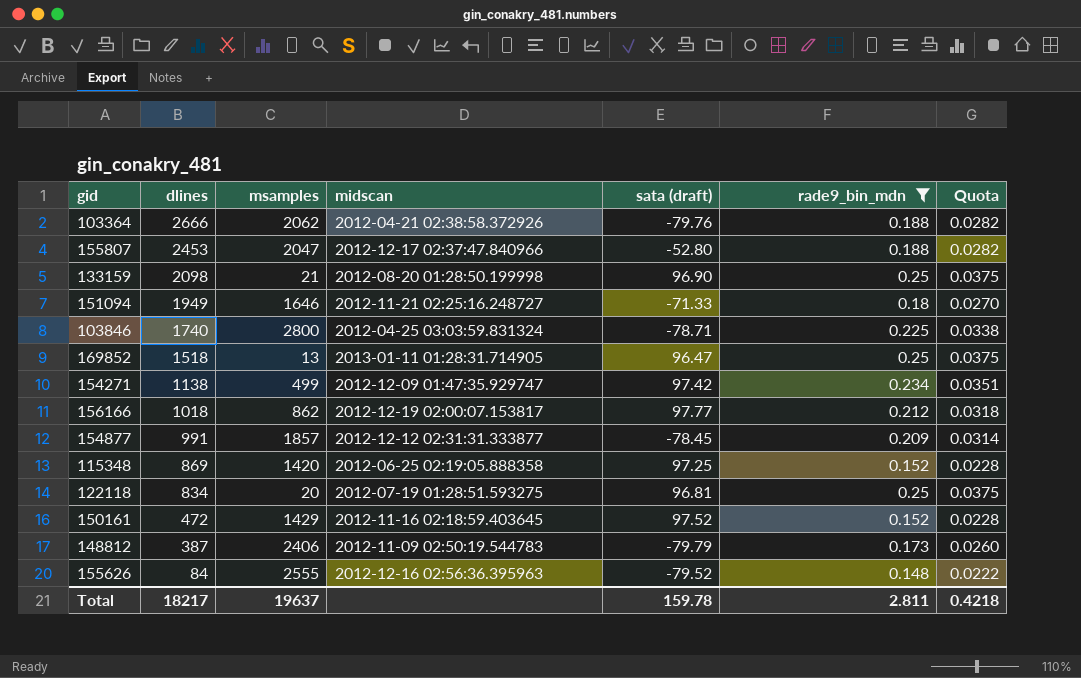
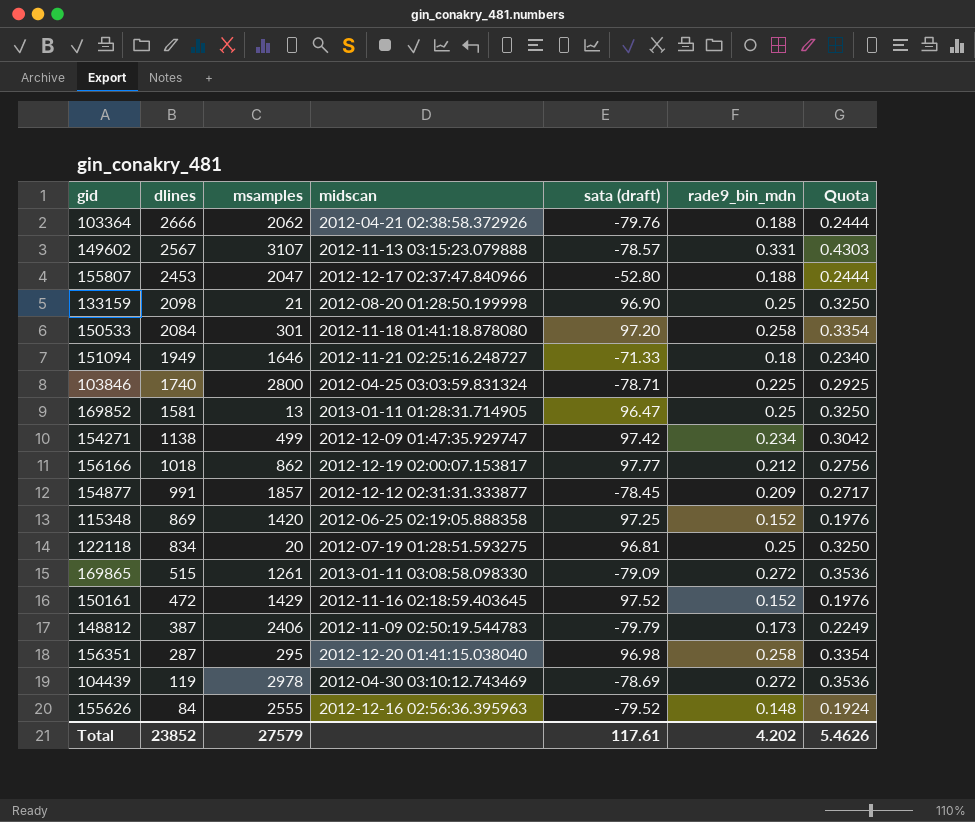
filter: rade9_bin_mdn <= 0.25 -> none
column Quota | formula: [rade9_bin_mdn] * 0.15 -> [rade9_bin_mdn] * 1.3
169852 | dlines: 1518 -> 1581
Total | dlines: 18217 -> 23852
Total | msamples: 19637 -> 27579
Total | sata (draft): 159.78 -> 117.61
Total | rade9_bin_mdn: 2.811 -> 4.202
Total | Quota: 0.4218 -> 5.4626

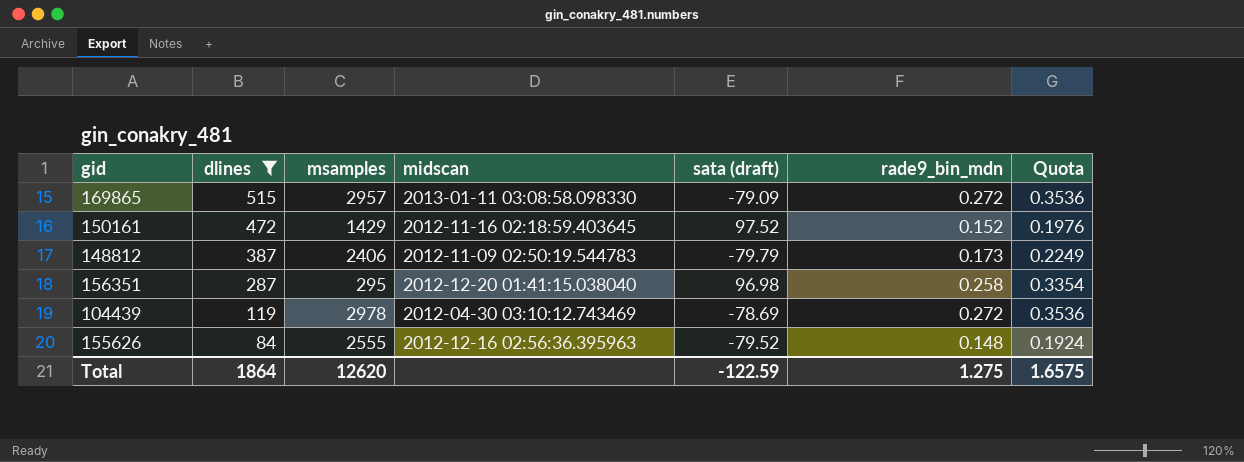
filter: none -> dlines <= 515
169865 | msamples: 1261 -> 2957
Total | dlines: 23852 -> 1864
Total | msamples: 27579 -> 12620
Total | sata (draft): 117.61 -> -122.59
Total | rade9_bin_mdn: 4.202 -> 1.275
Total | Quota: 5.4626 -> 1.6575

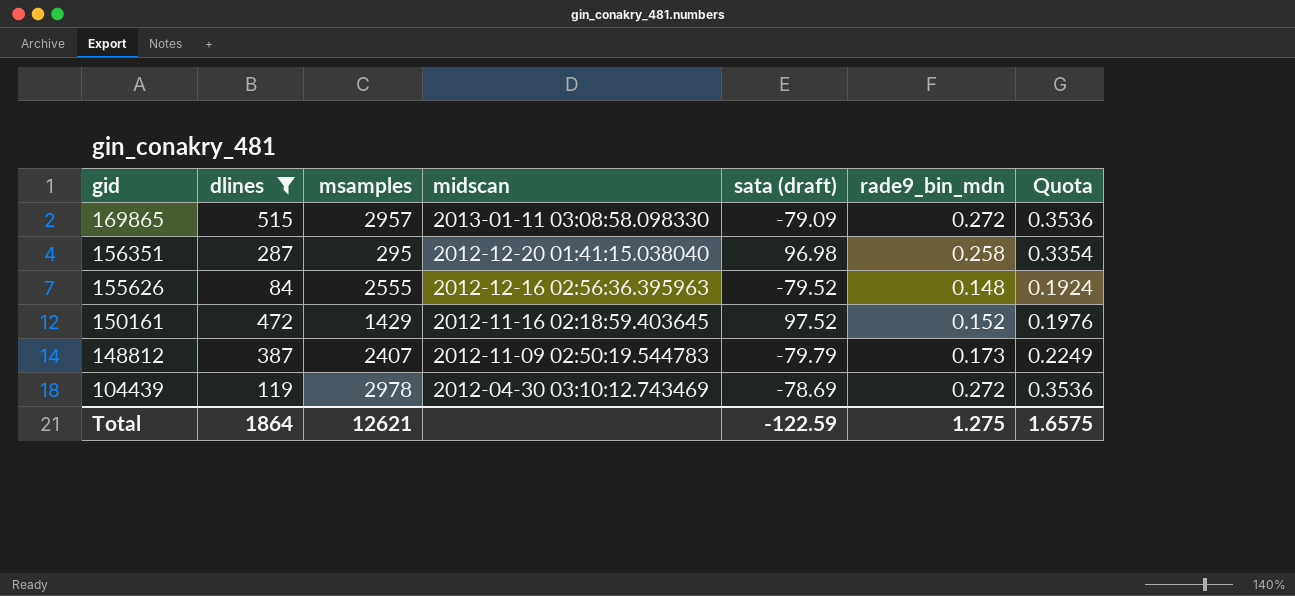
row order: dlines descending -> gid descending
148812 | msamples: 2406 -> 2407
Total | msamples: 12620 -> 12621

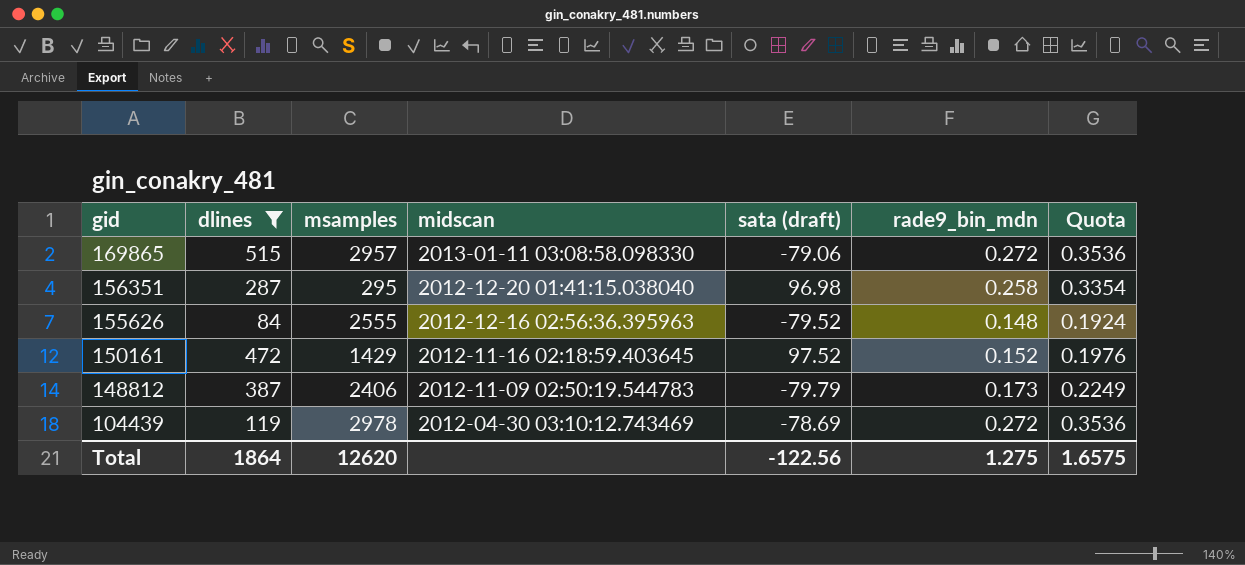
169865 | sata (draft): -79.09 -> -79.06
148812 | msamples: 2407 -> 2406
Total | msamples: 12621 -> 12620
Total | sata (draft): -122.59 -> -122.56

